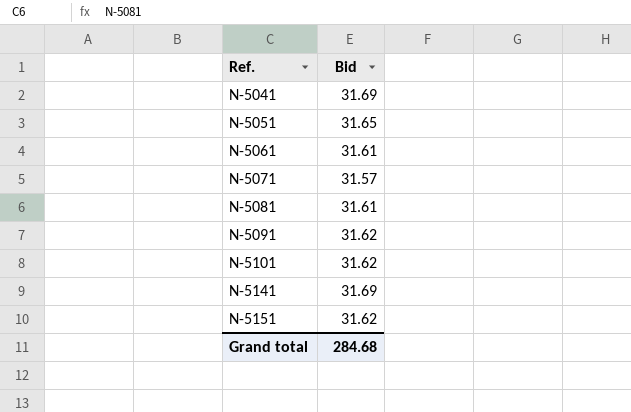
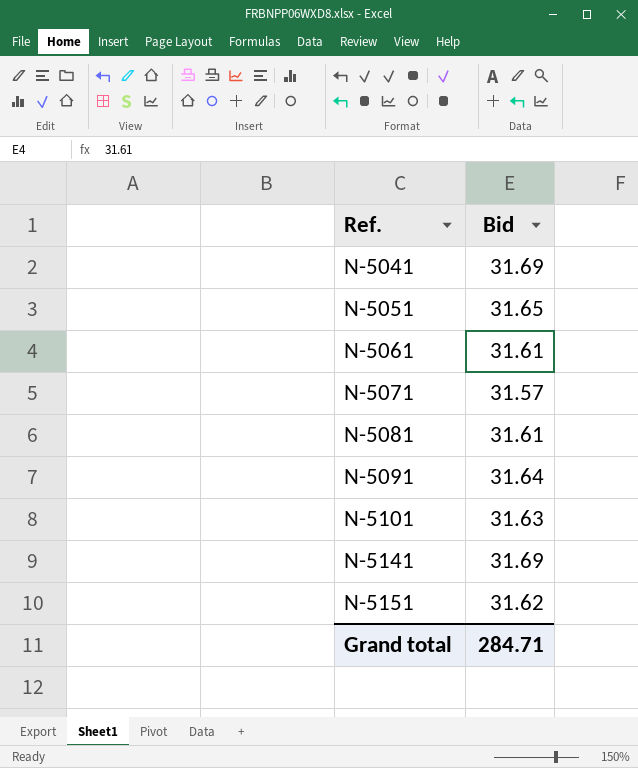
N-5091 | Bid: 31.62 -> 31.64
N-5101 | Bid: 31.62 -> 31.63
Grand total | Bid: 284.68 -> 284.71

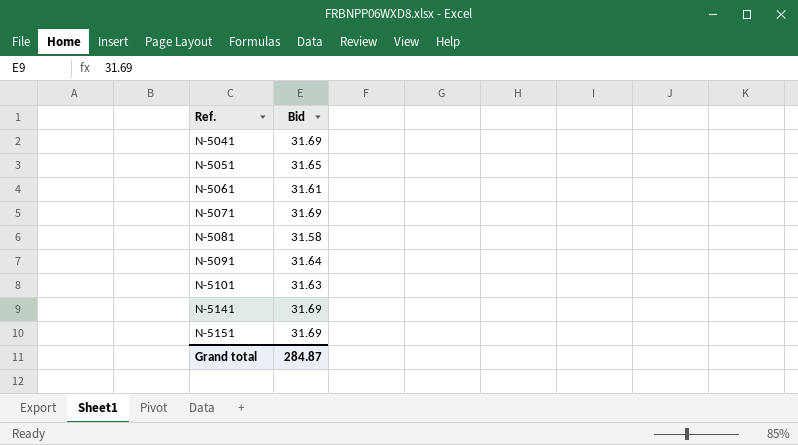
N-5071 | Bid: 31.57 -> 31.69
N-5081 | Bid: 31.61 -> 31.58
N-5151 | Bid: 31.62 -> 31.69
Grand total | Bid: 284.71 -> 284.87

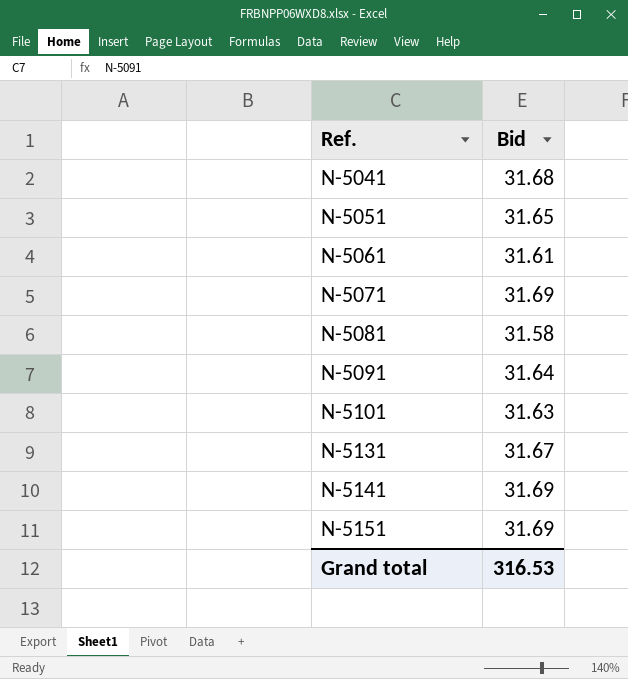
N-5041 | Bid: 31.69 -> 31.68
row N-5131: none -> 31.67
Grand total | Bid: 284.87 -> 316.53

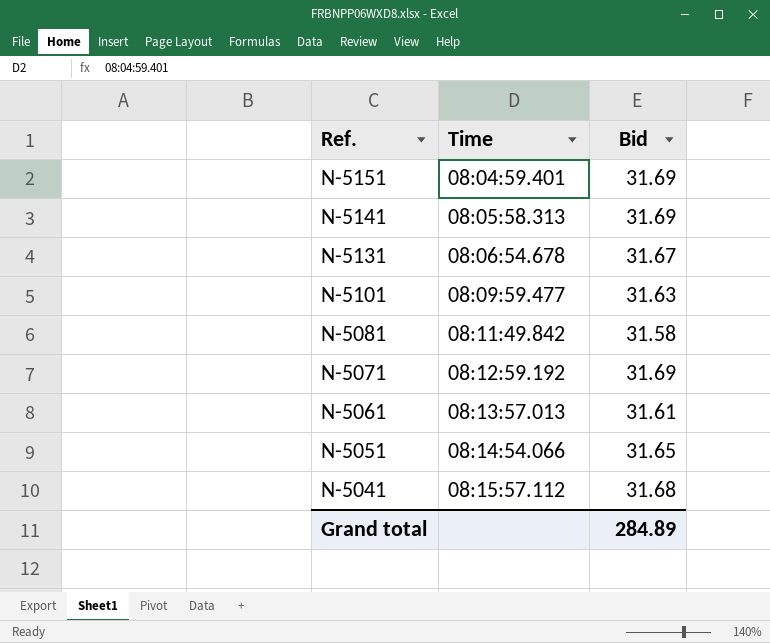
row order: Ref. ascending -> Ref. descending
column Time | position: none -> 2
row N-5091: 31.64 -> none
Grand total | Bid: 316.53 -> 284.89

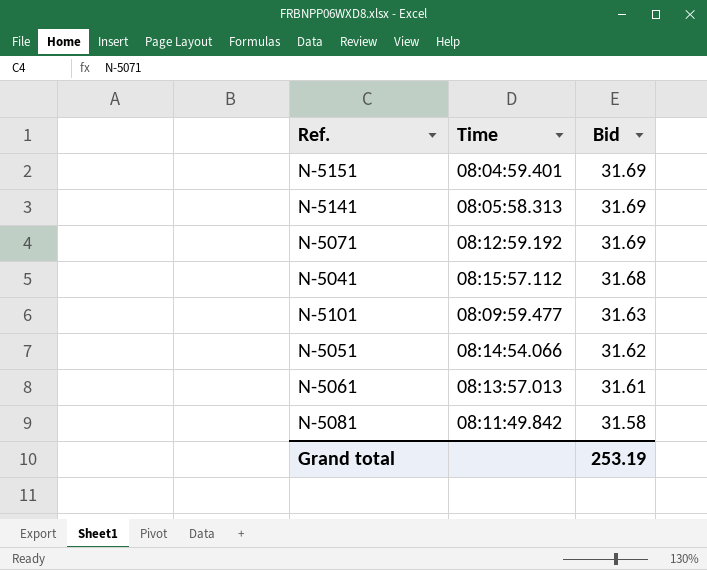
row order: Ref. descending -> Bid descending
row N-5131: 08:06:54.678 | 31.67 -> none
N-5051 | Bid: 31.65 -> 31.62
Grand total | Bid: 284.89 -> 253.19

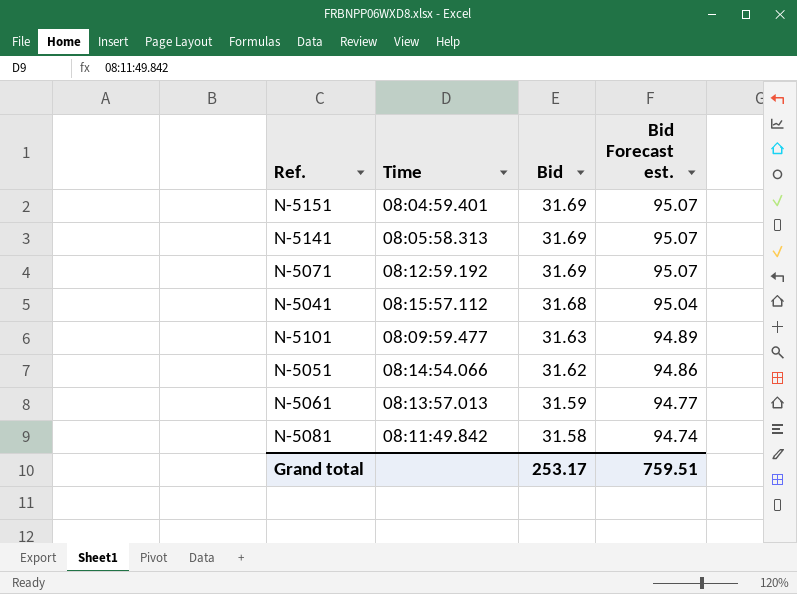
column Bid Forecast est. | formula: none -> [Bid] * 3
N-5061 | Bid: 31.61 -> 31.59
Grand total | Bid: 253.19 -> 253.17

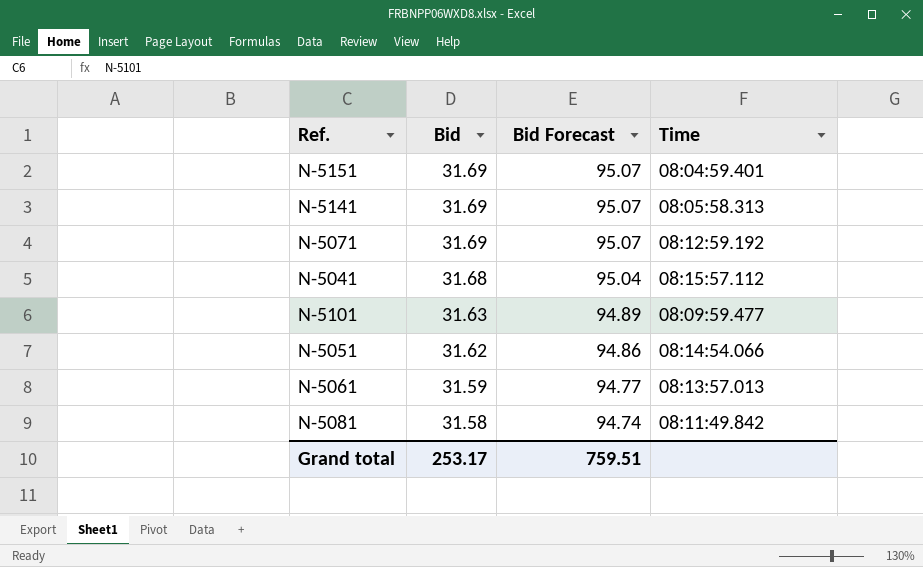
column name: Bid Forecast est. -> Bid Forecast
column Time | position: 2 -> 4

